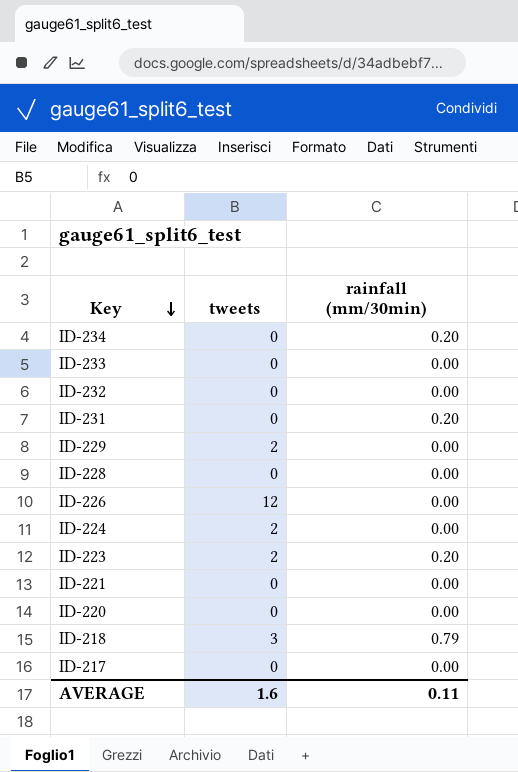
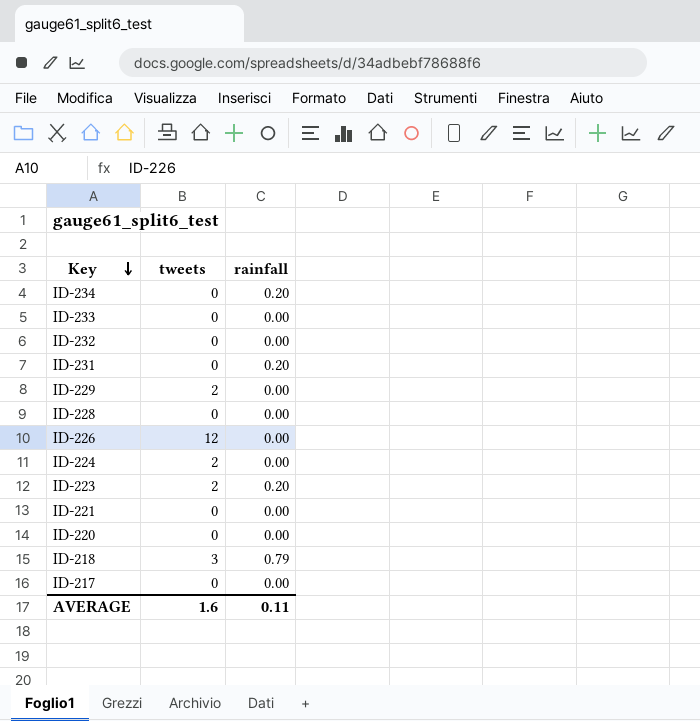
column name: rainfall (mm/30min) -> rainfall

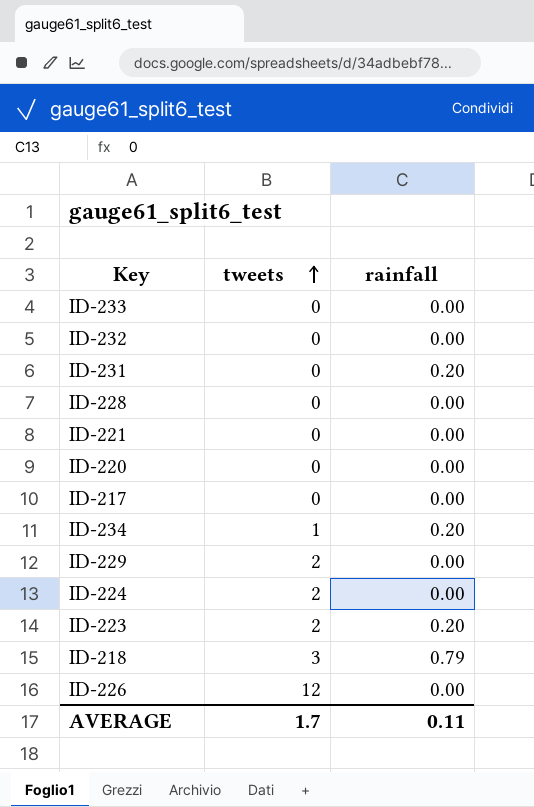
row order: Key descending -> tweets ascending
ID-234 | tweets: 0 -> 1
AVERAGE | tweets: 1.6 -> 1.7

